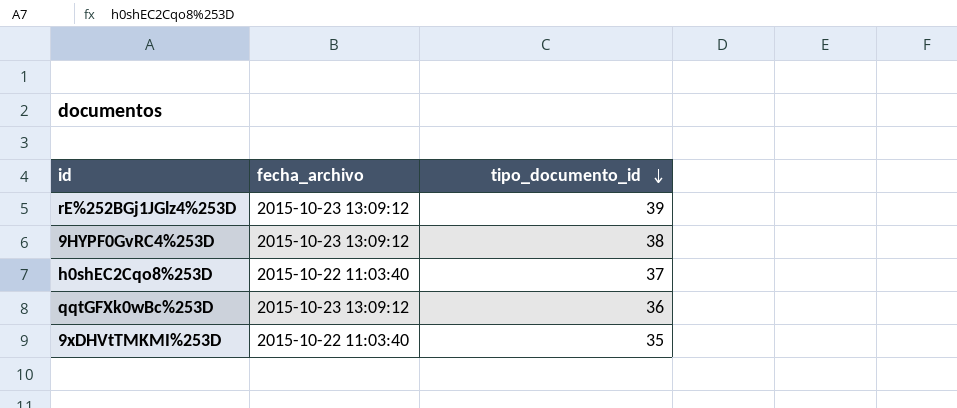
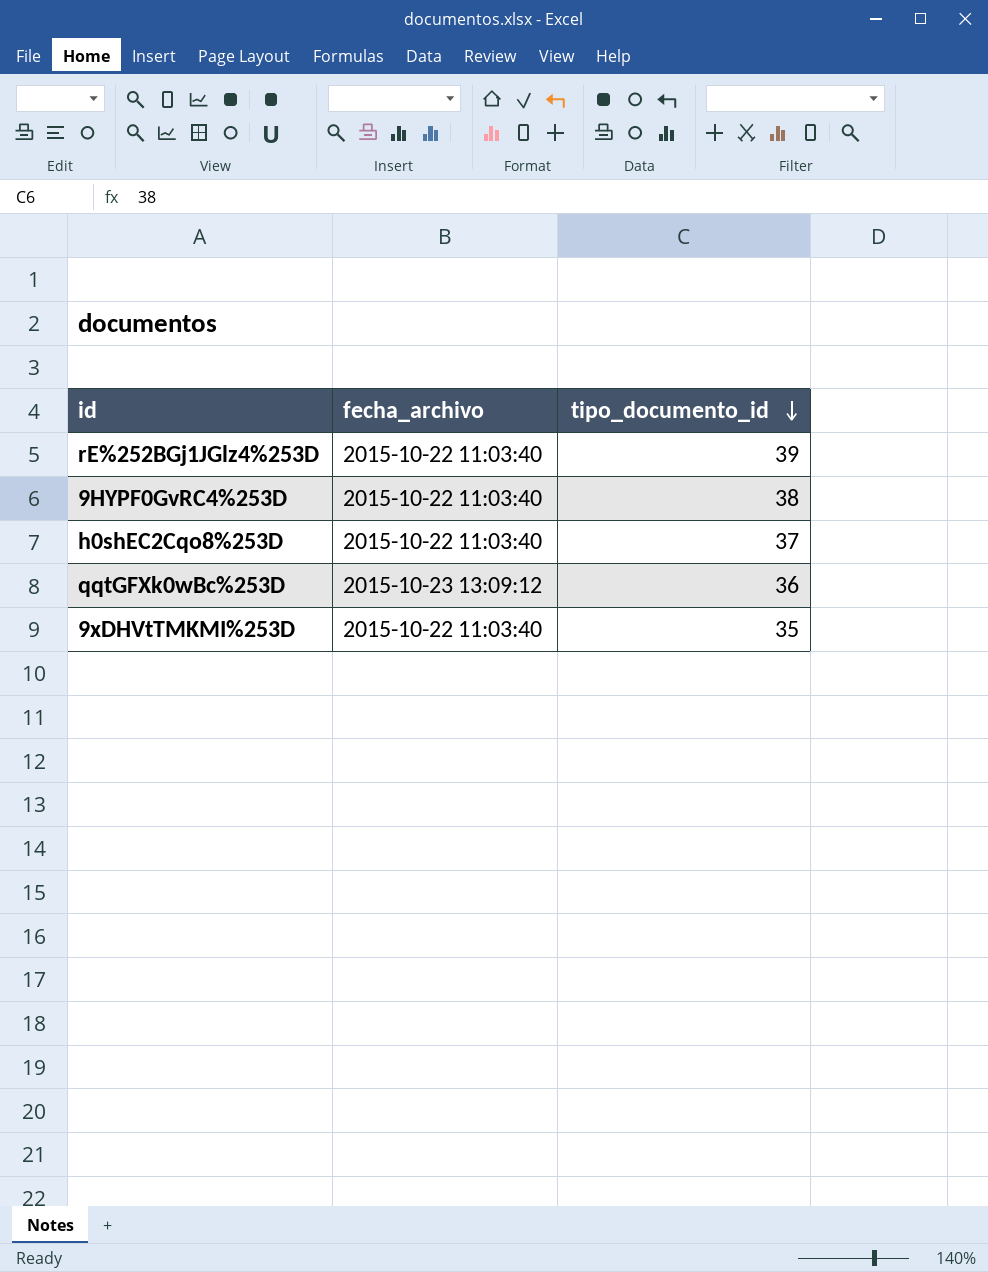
rE%252BGj1JGlz4%253D | fecha_archivo: 2015-10-23 13:09:12 -> 2015-10-22 11:03:40
9HYPF0GvRC4%253D | fecha_archivo: 2015-10-23 13:09:12 -> 2015-10-22 11:03:40

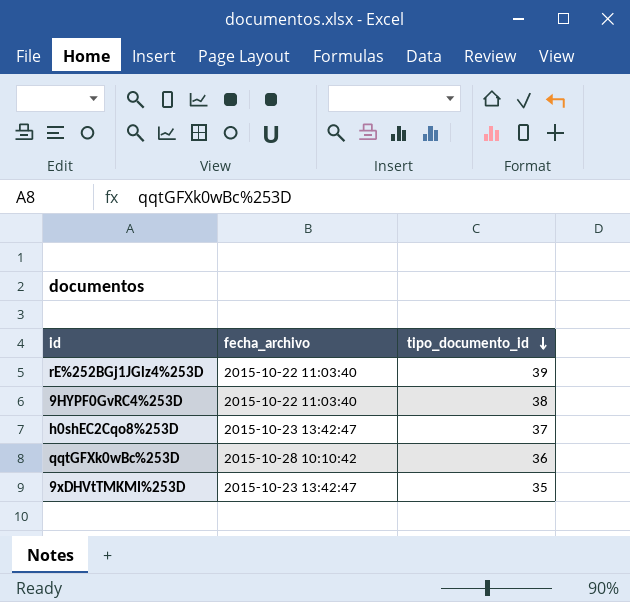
h0shEC2Cqo8%253D | fecha_archivo: 2015-10-22 11:03:40 -> 2015-10-23 13:42:47
qqtGFXk0wBc%253D | fecha_archivo: 2015-10-23 13:09:12 -> 2015-10-28 10:10:42
9xDHVtTMKMI%253D | fecha_archivo: 2015-10-22 11:03:40 -> 2015-10-23 13:42:47

